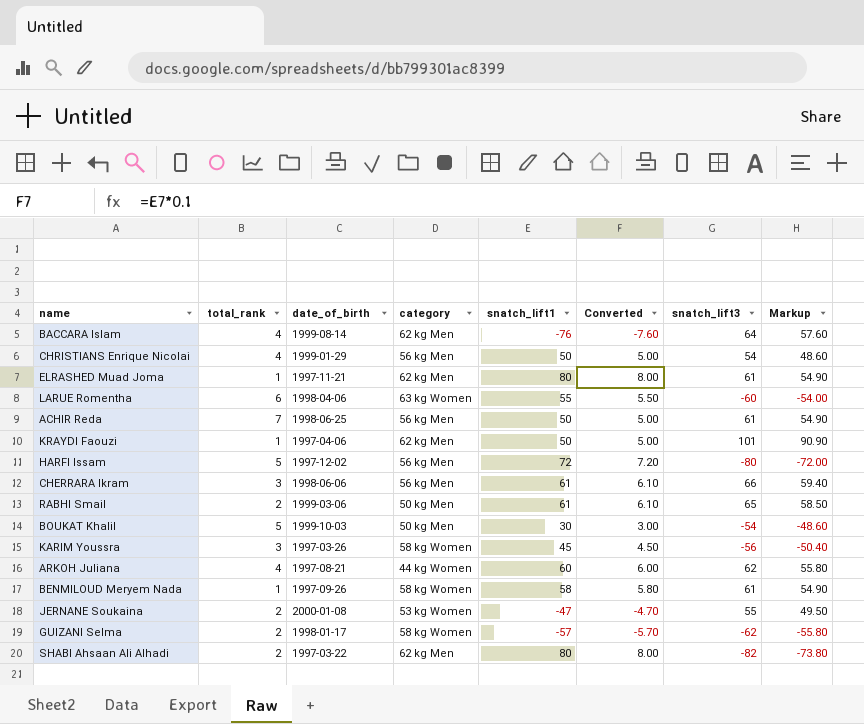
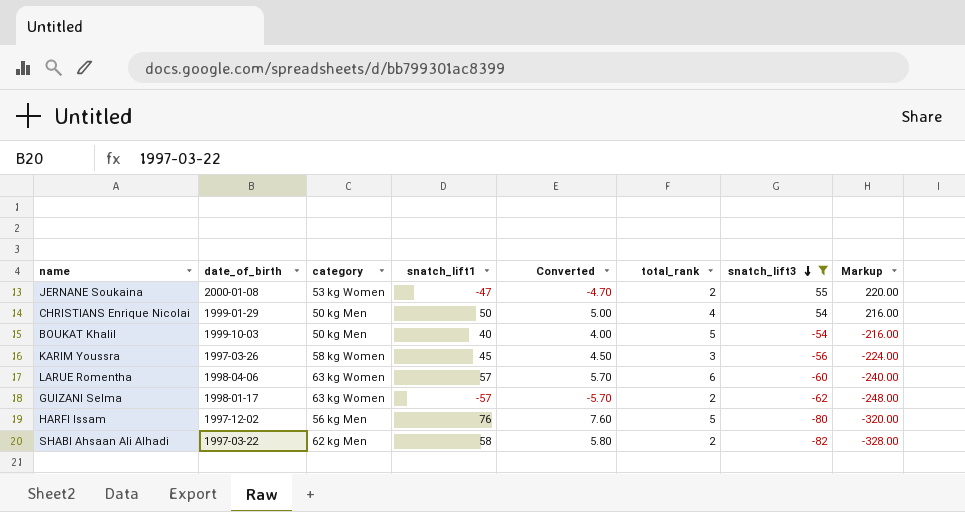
filter: none -> snatch_lift3 <= 55
row order: none -> snatch_lift3 descending
column total_rank | position: 2 -> 6
column Markup | formula: [snatch_lift3] * 0.9 -> [snatch_lift3] * 4
CHRISTIANS Enrique Nicolai | category: 56 kg Men -> 50 kg Men
BOUKAT Khalil | snatch_lift1: 30 -> 40
BOUKAT Khalil | Converted: 3.00 -> 4.00
LARUE Romentha | snatch_lift1: 55 -> 57
LARUE Romentha | Converted: 5.50 -> 5.70
GUIZANI Selma | category: 58 kg Women -> 63 kg Women
HARFI Issam | snatch_lift1: 72 -> 76
HARFI Issam | Converted: 7.20 -> 7.60
SHABI Ahsaan Ali Alhadi | snatch_lift1: 80 -> 58
SHABI Ahsaan Ali Alhadi | Converted: 8.00 -> 5.80

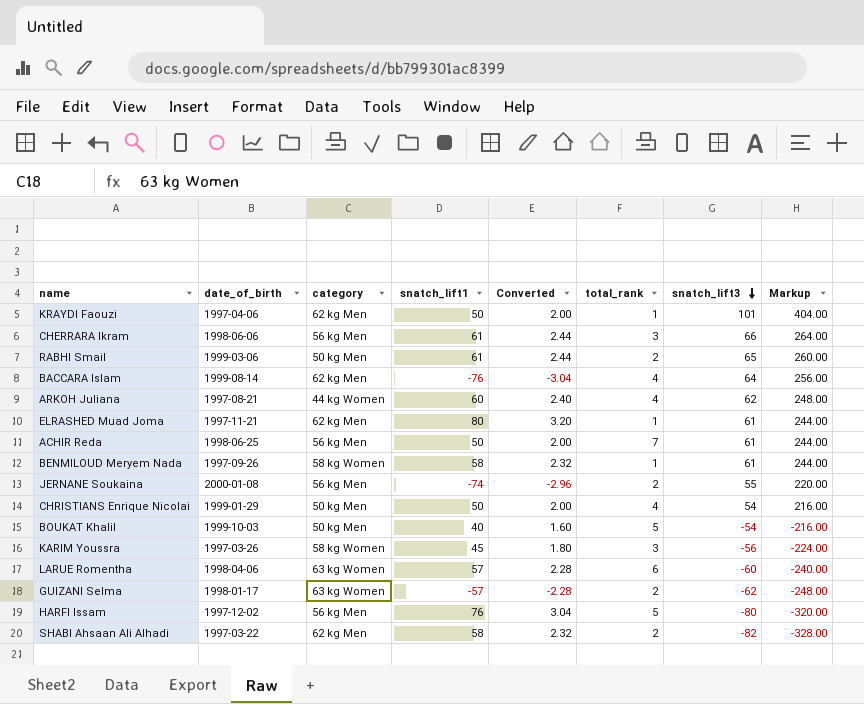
filter: snatch_lift3 <= 55 -> none
column Converted | formula: [snatch_lift1] * 0.1 -> [snatch_lift1] * 0.04
JERNANE Soukaina | category: 53 kg Women -> 56 kg Men
JERNANE Soukaina | snatch_lift1: -47 -> -74

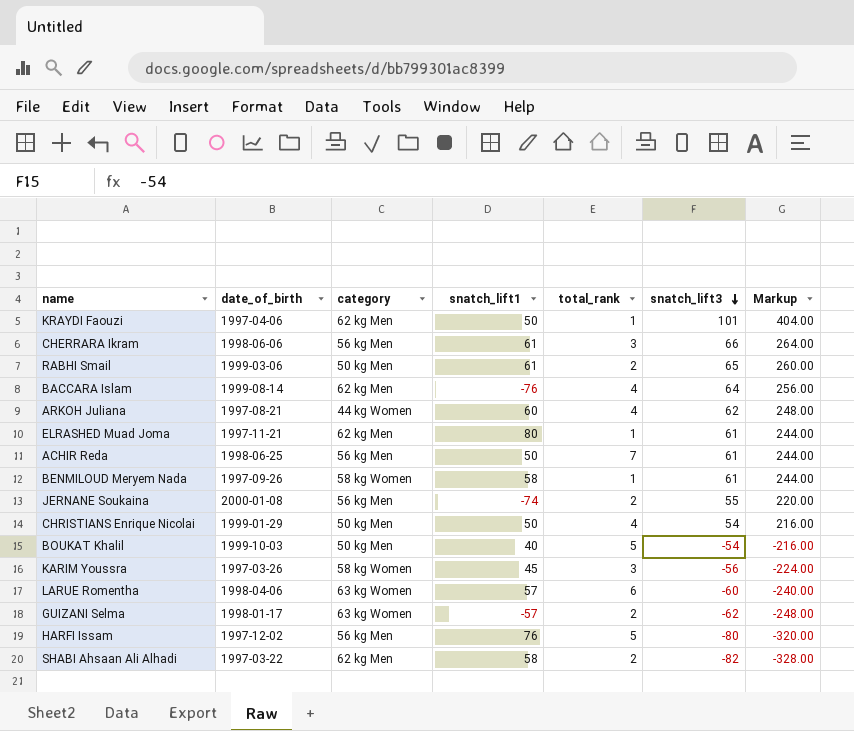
column Converted | formula: [snatch_lift1] * 0.04 -> none

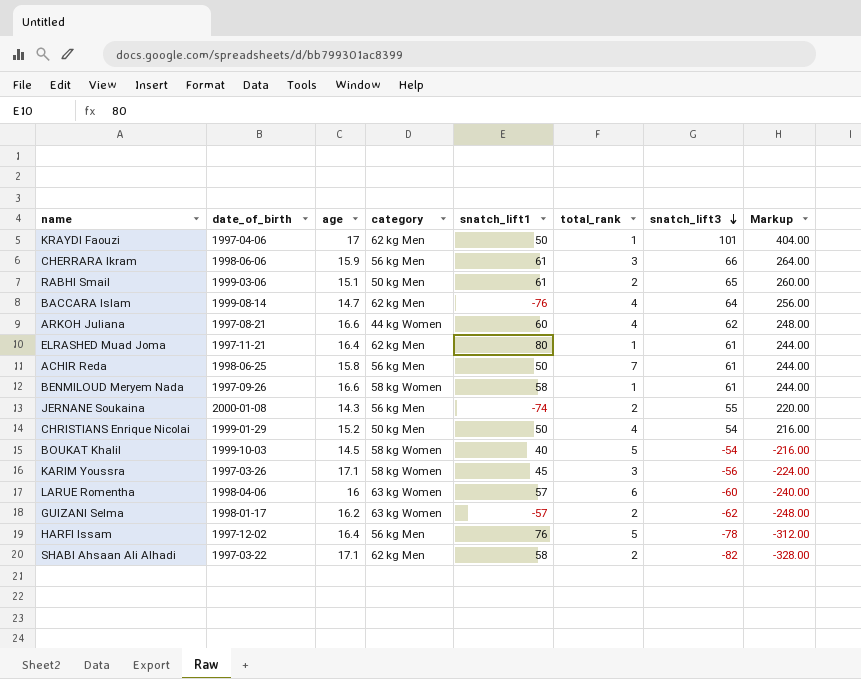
column age | position: none -> 3
BOUKAT Khalil | category: 50 kg Men -> 58 kg Women
HARFI Issam | snatch_lift3: -80 -> -78
HARFI Issam | Markup: -320.00 -> -312.00

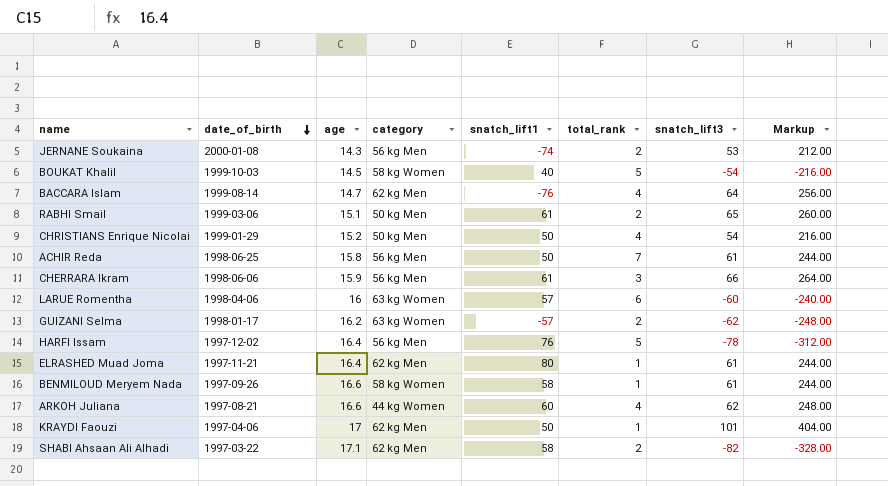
row order: snatch_lift3 descending -> date_of_birth descending
row KARIM Youssra: 1997-03-26 | 17.1 | 58 kg Women | 45 | 3 | -56 | -224.00 -> none
JERNANE Soukaina | snatch_lift3: 55 -> 53
JERNANE Soukaina | Markup: 220.00 -> 212.00

